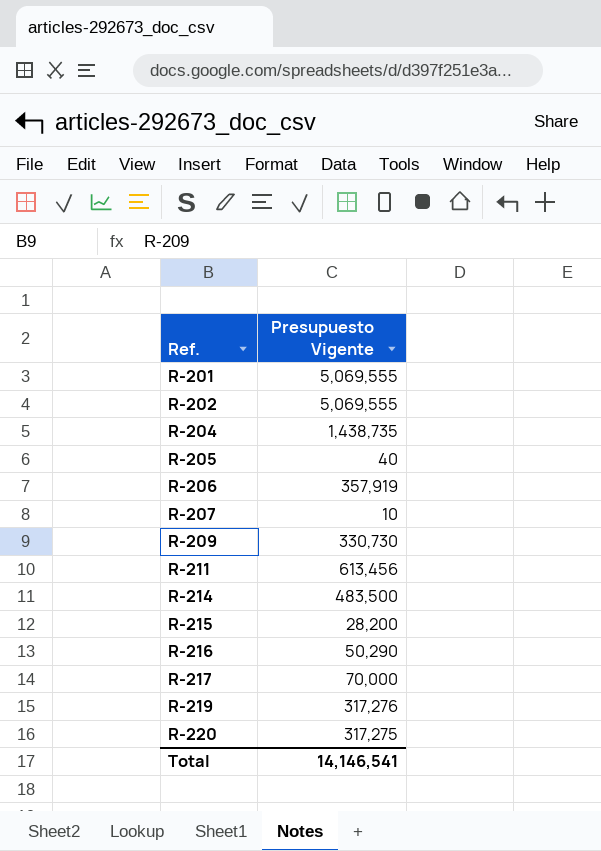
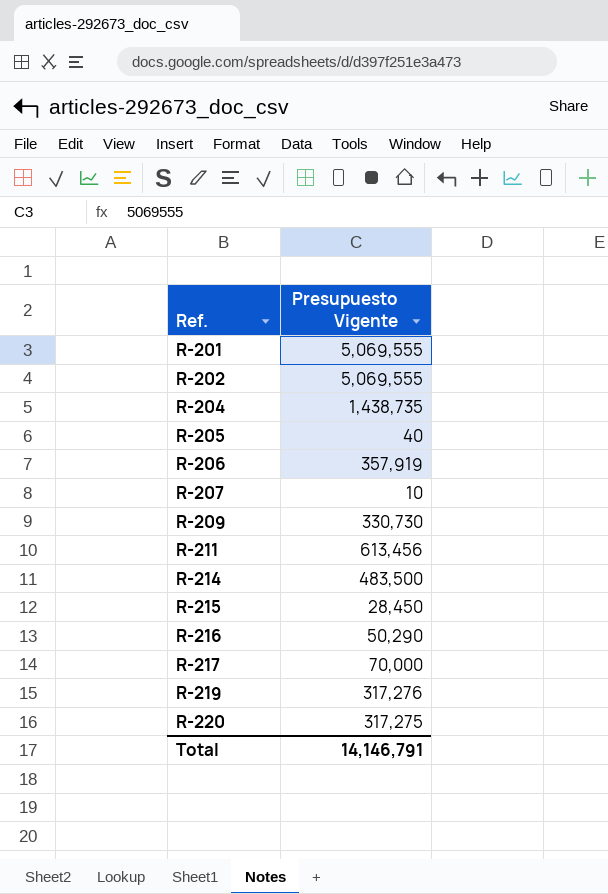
R-215 | Presupuesto Vigente: 28,200 -> 28,450
Total | Presupuesto Vigente: 14,146,541 -> 14,146,791

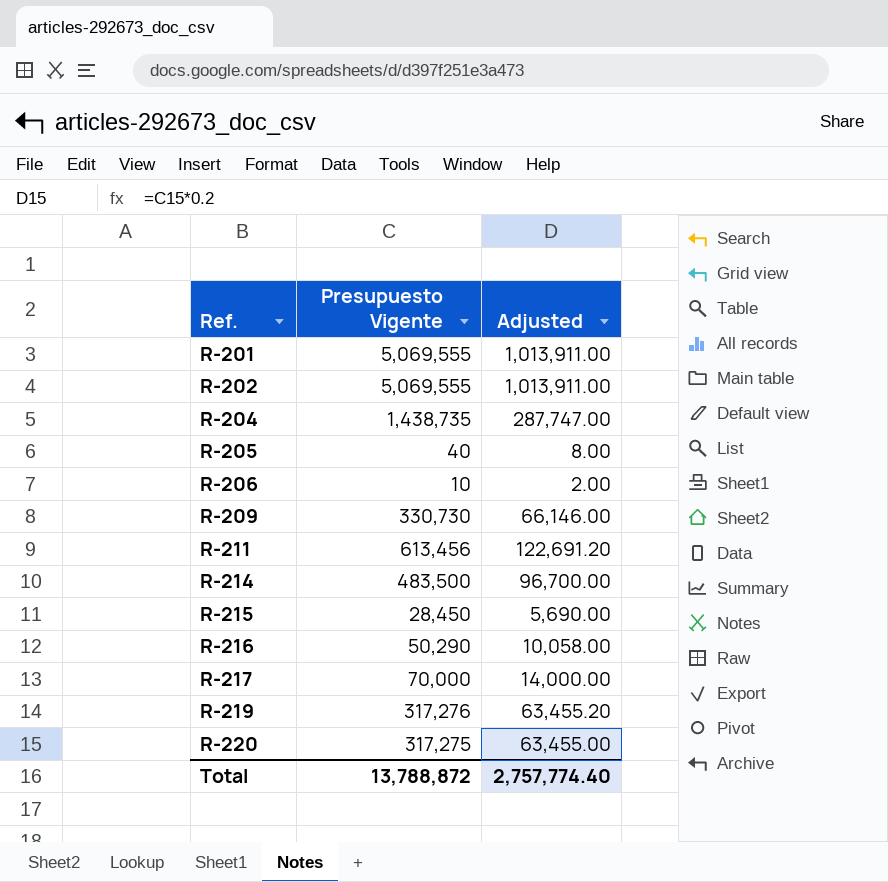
column Adjusted | formula: none -> [Presupuesto Vigente] * 0.2
row R-207: 10 -> none
R-206 | Presupuesto Vigente: 357,919 -> 10
Total | Presupuesto Vigente: 14,146,791 -> 13,788,872

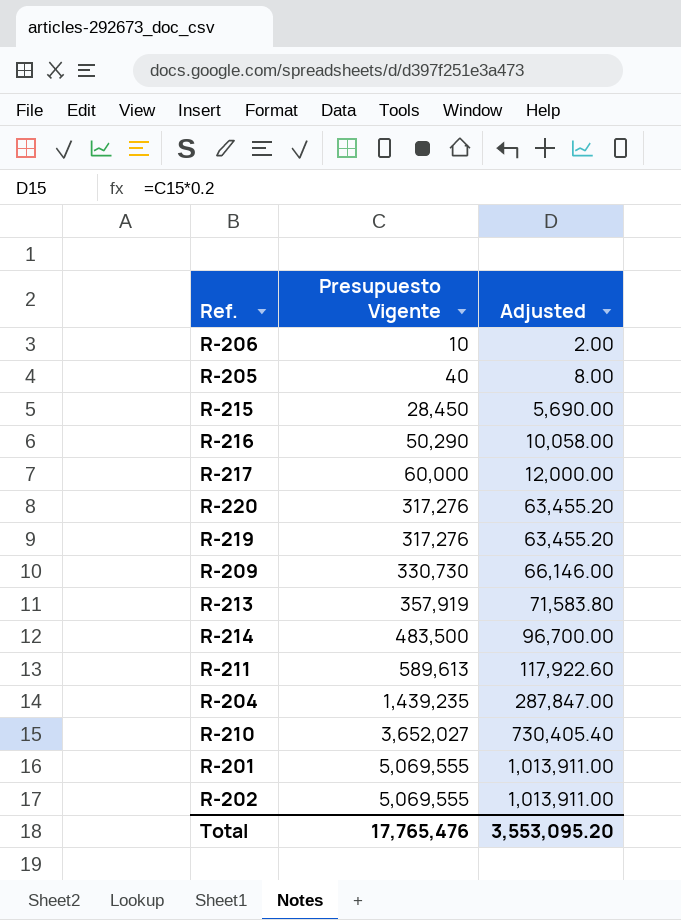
row order: Ref. ascending -> Presupuesto Vigente ascending
R-217 | Presupuesto Vigente: 70,000 -> 60,000
R-217 | Adjusted: 14,000.00 -> 12,000.00
R-220 | Presupuesto Vigente: 317,275 -> 317,276
R-220 | Adjusted: 63,455.00 -> 63,455.20
row R-213: none -> 357,919 | 71,583.80
R-211 | Presupuesto Vigente: 613,456 -> 589,613
R-211 | Adjusted: 122,691.20 -> 117,922.60
R-204 | Presupuesto Vigente: 1,438,735 -> 1,439,235
R-204 | Adjusted: 287,747.00 -> 287,847.00
row R-210: none -> 3,652,027 | 730,405.40
Total | Presupuesto Vigente: 13,788,872 -> 17,765,476
Total | Adjusted: 2,757,774.40 -> 3,553,095.20

